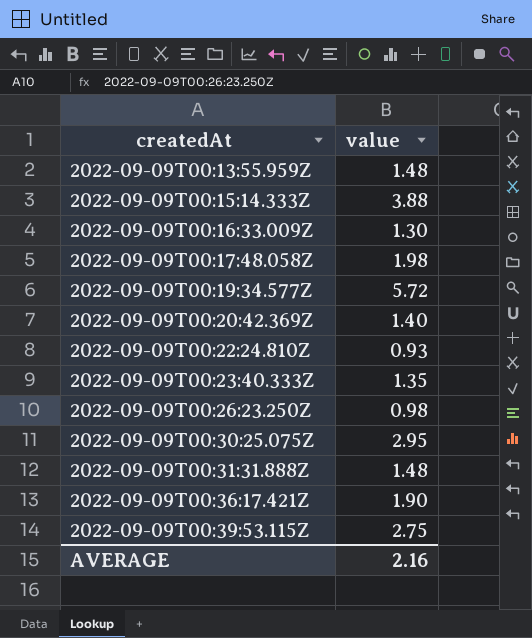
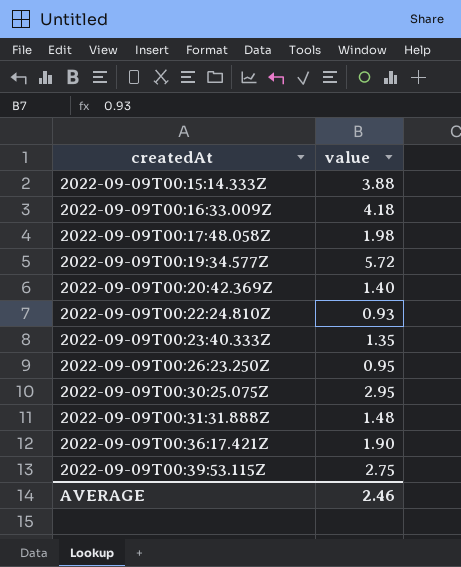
row 2022-09-09T00:13:55.959Z: 1.48 -> none
2022-09-09T00:16:33.009Z | value: 1.30 -> 4.18
2022-09-09T00:26:23.250Z | value: 0.98 -> 0.95
AVERAGE | value: 2.16 -> 2.46

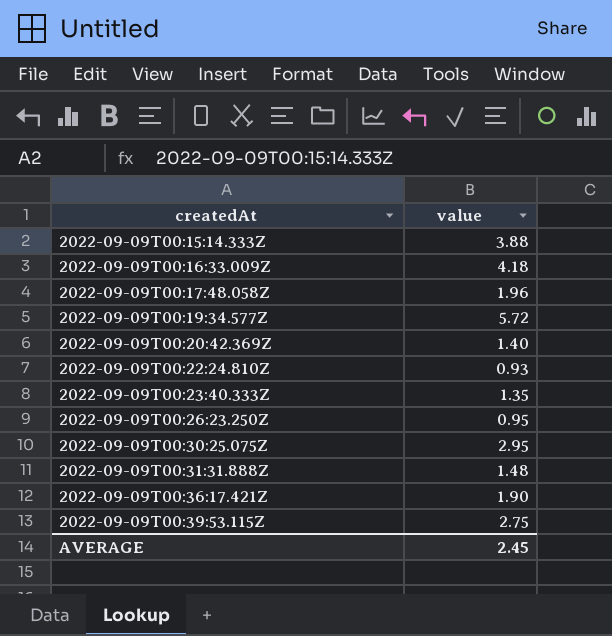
2022-09-09T00:17:48.058Z | value: 1.98 -> 1.96
AVERAGE | value: 2.46 -> 2.45

